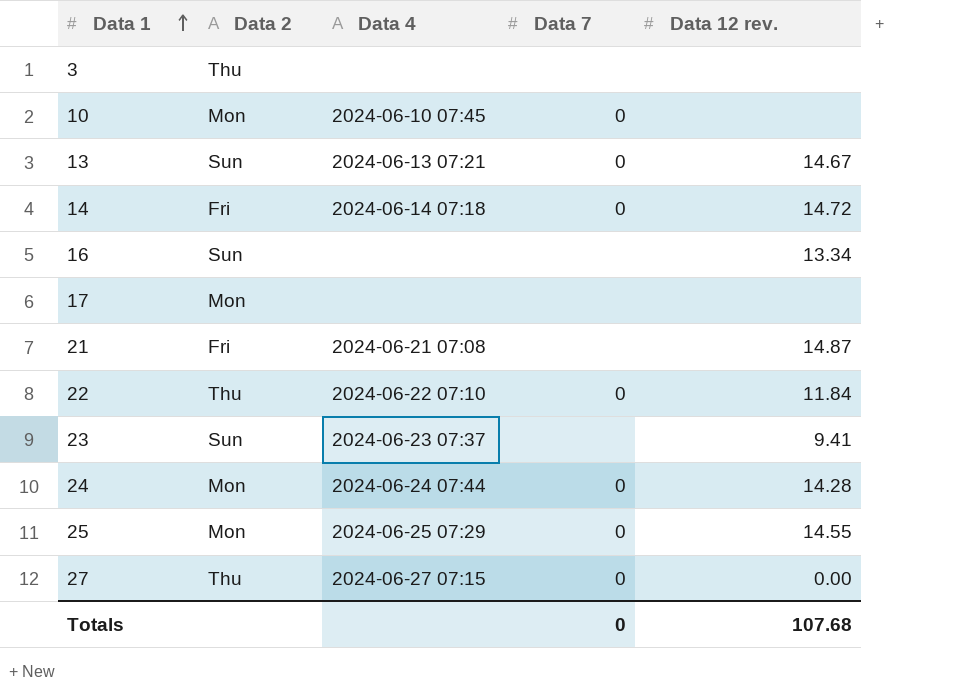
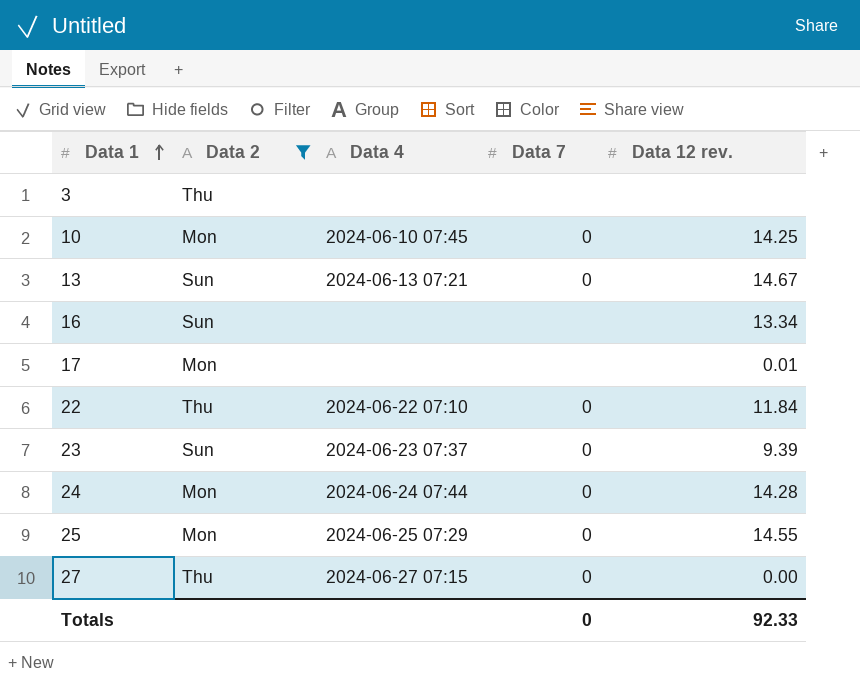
filter: none -> Data 2 != Fri
10 | Data 12 rev.: none -> 14.25
17 | Data 12 rev.: none -> 0.01
23 | Data 7: none -> 0
23 | Data 12 rev.: 9.41 -> 9.39
Totals | Data 12 rev.: 107.68 -> 92.33

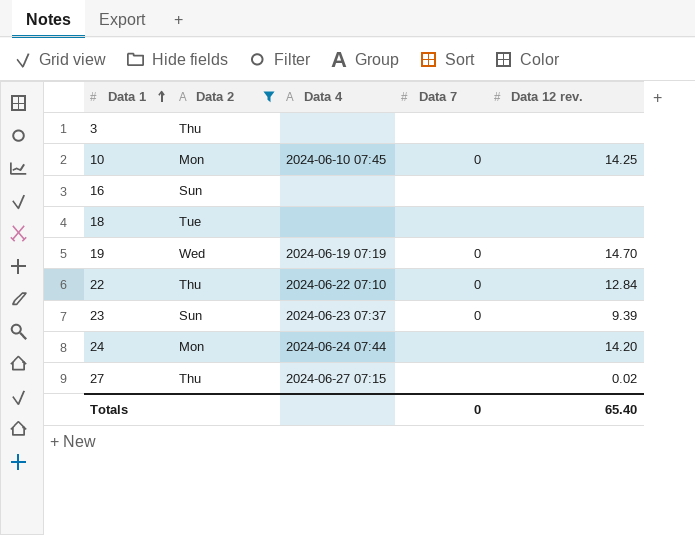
row 13: Sun | 2024-06-13 07:21 | 0 | 14.67 -> none
row 17: Mon | none | none | 0.01 -> none
row 25: Mon | 2024-06-25 07:29 | 0 | 14.55 -> none
16 | Data 12 rev.: 13.34 -> none
row 18: none -> Tue | none | none | none
row 19: none -> Wed | 2024-06-19 07:19 | 0 | 14.70
22 | Data 12 rev.: 11.84 -> 12.84
24 | Data 7: 0 -> none
24 | Data 12 rev.: 14.28 -> 14.20
27 | Data 7: 0 -> none
27 | Data 12 rev.: 0.00 -> 0.02
Totals | Data 12 rev.: 92.33 -> 65.40

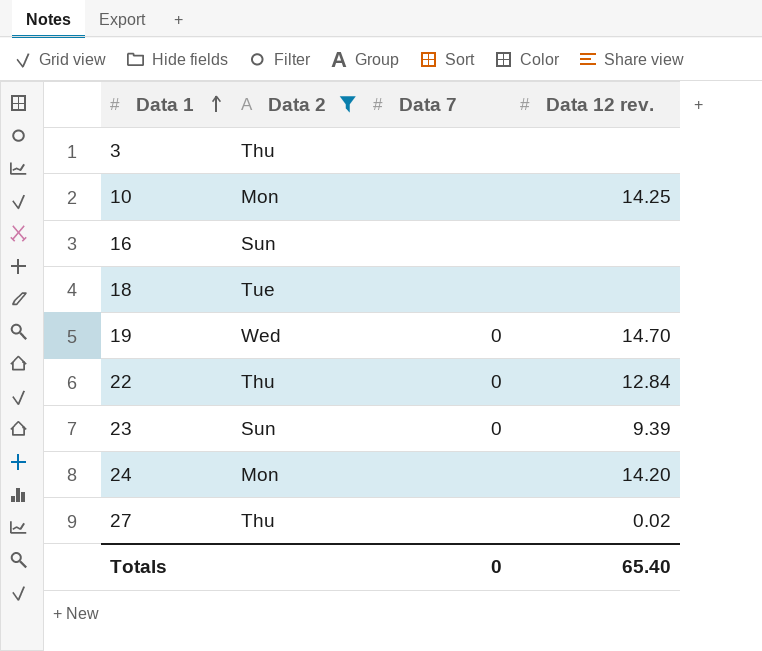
column Data 4 | position: 3 -> none
10 | Data 7: 0 -> none

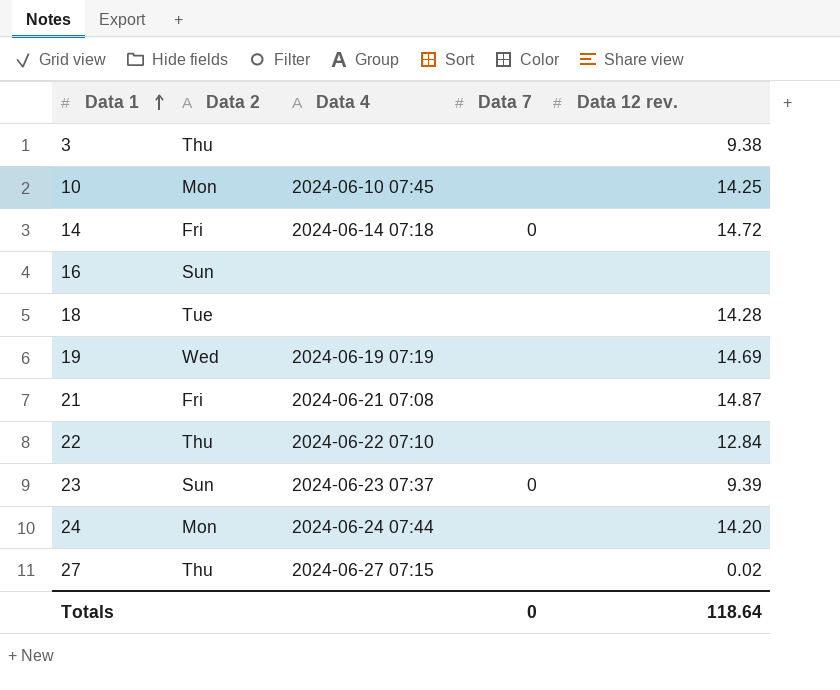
filter: Data 2 != Fri -> none
column Data 4 | position: none -> 3
3 | Data 12 rev.: none -> 9.38
18 | Data 12 rev.: none -> 14.28
19 | Data 7: 0 -> none
19 | Data 12 rev.: 14.70 -> 14.69
22 | Data 7: 0 -> none
Totals | Data 12 rev.: 65.40 -> 118.64

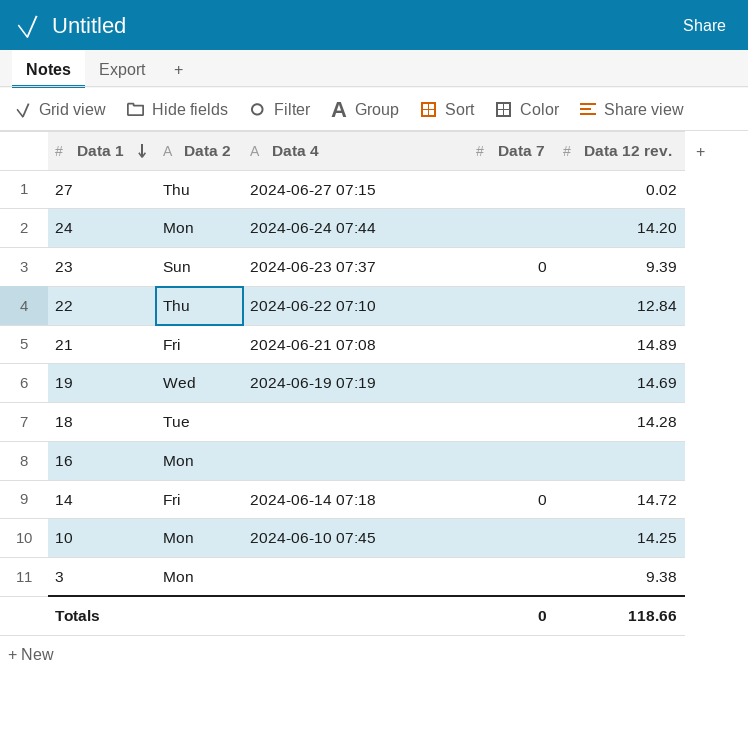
row order: Data 1 ascending -> Data 1 descending
21 | Data 12 rev.: 14.87 -> 14.89
16 | Data 2: Sun -> Mon
3 | Data 2: Thu -> Mon
Totals | Data 12 rev.: 118.64 -> 118.66

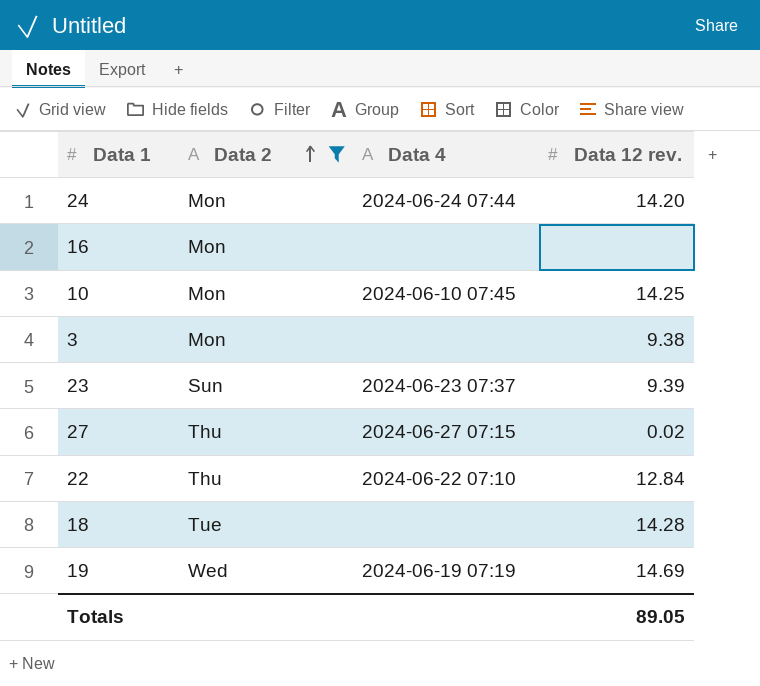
filter: none -> Data 2 != Fri
row order: Data 1 descending -> Data 2 ascending
column Data 7 | position: 4 -> none
Totals | Data 12 rev.: 118.66 -> 89.05

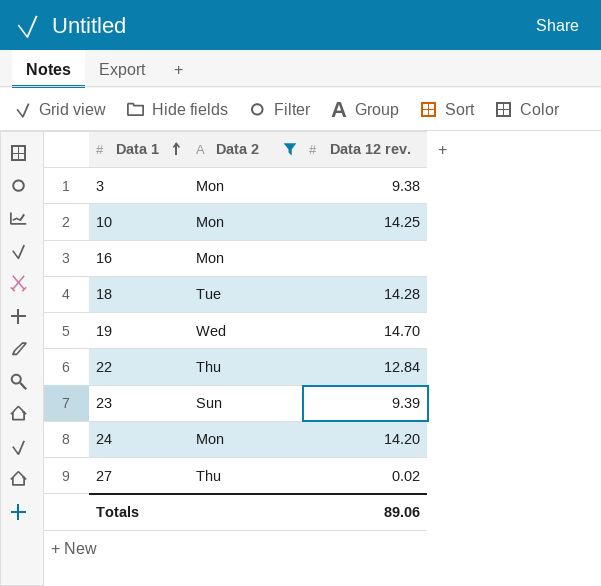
row order: Data 2 ascending -> Data 1 ascending
column Data 4 | position: 3 -> none
19 | Data 12 rev.: 14.69 -> 14.70
Totals | Data 12 rev.: 89.05 -> 89.06

